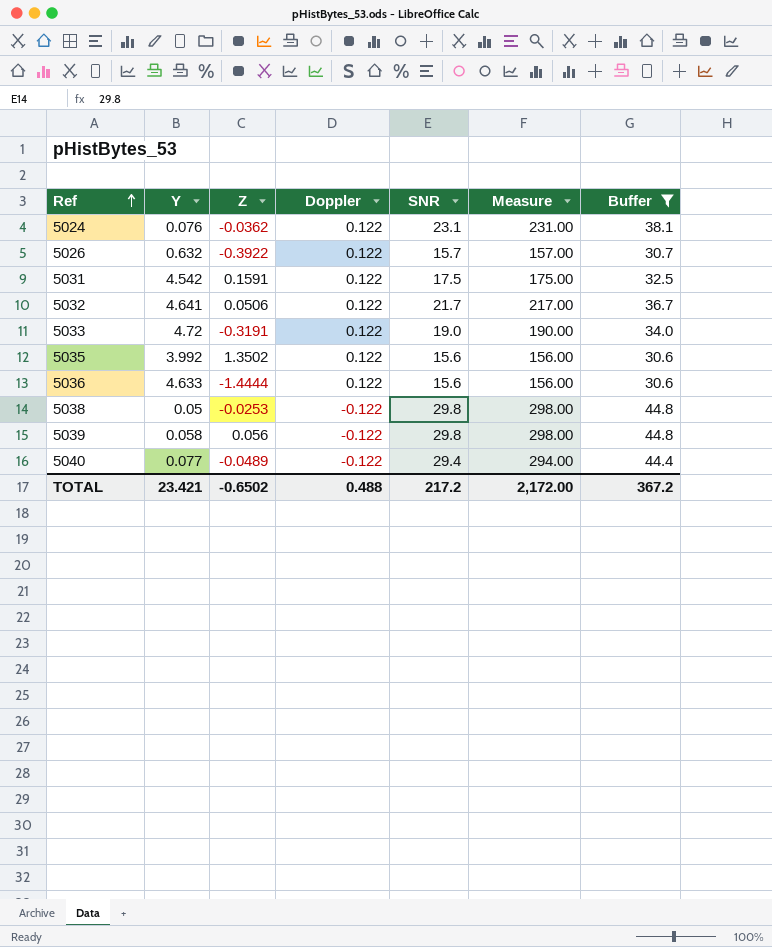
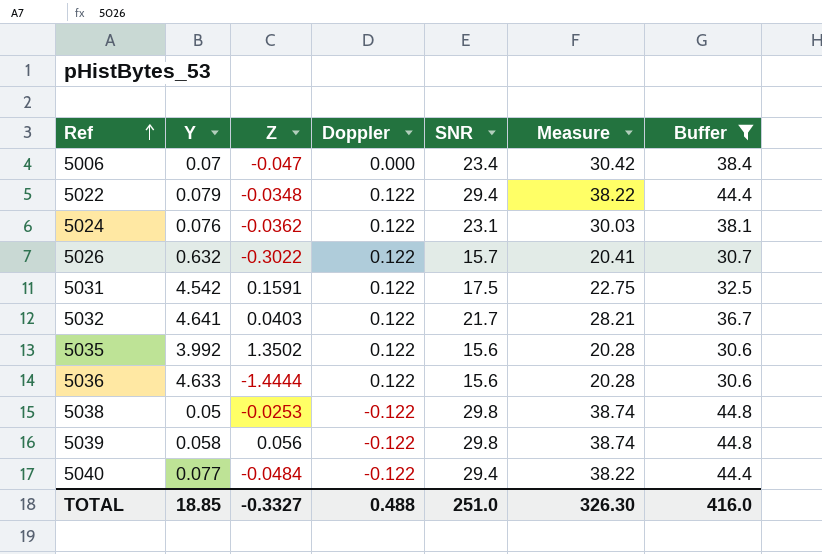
column Measure | formula: [SNR] * 10 -> [SNR] * 1.3
row 5033: 4.72 | -0.3191 | 0.122 | 19.0 | 190.00 | 34.0 -> none
row 5006: none -> 0.07 | -0.047 | 0.000 | 23.4 | 30.42 | 38.4
row 5022: none -> 0.079 | -0.0348 | 0.122 | 29.4 | 38.22 | 44.4
5026 | Z: -0.3922 -> -0.3022
5032 | Z: 0.0506 -> 0.0403
5040 | Z: -0.0489 -> -0.0484
TOTAL | Y: 23.421 -> 18.85
TOTAL | Z: -0.6502 -> -0.3327
TOTAL | SNR: 217.2 -> 251.0
TOTAL | Measure: 2,172.00 -> 326.30
TOTAL | Buffer: 367.2 -> 416.0

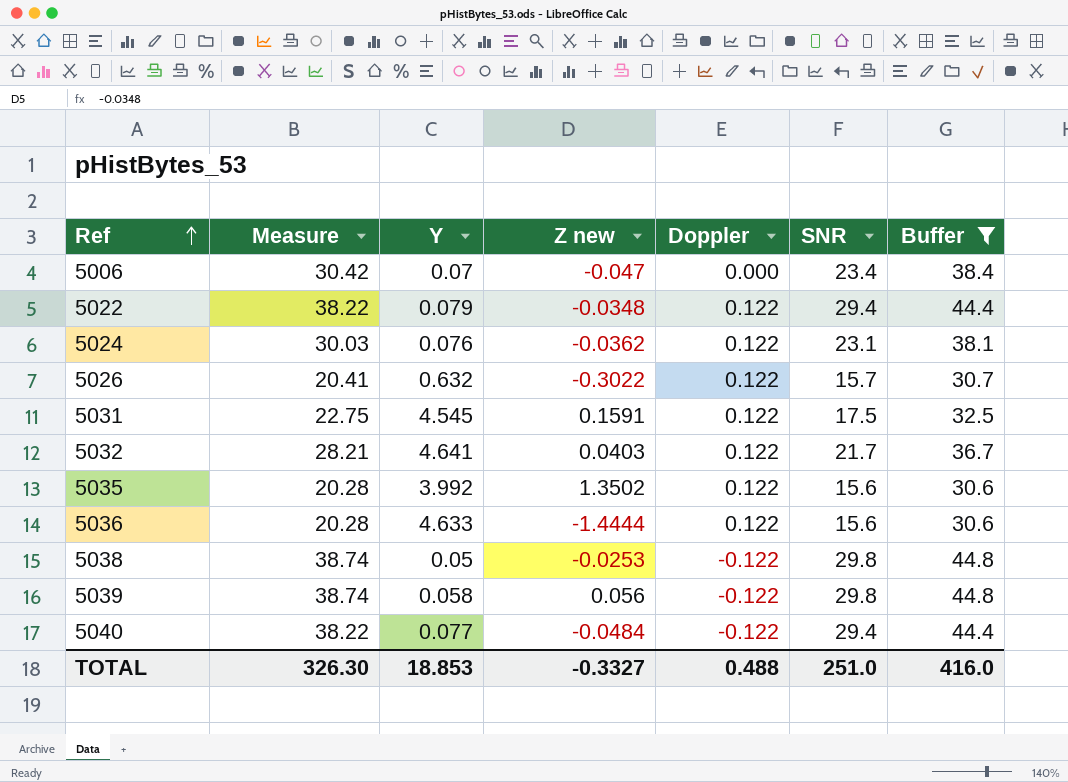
column Measure | position: 6 -> 2
column name: Z -> Z new
5031 | Y: 4.542 -> 4.545
TOTAL | Y: 18.85 -> 18.853

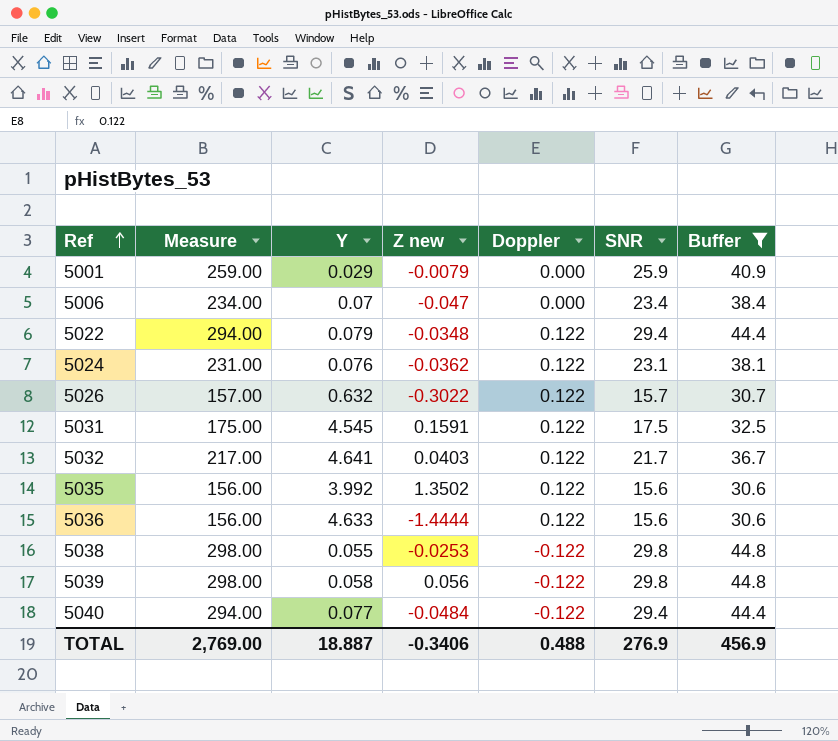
column Measure | formula: [SNR] * 1.3 -> [SNR] * 10
row 5001: none -> 259.00 | 0.029 | -0.0079 | 0.000 | 25.9 | 40.9
5038 | Y: 0.05 -> 0.055
TOTAL | Measure: 326.30 -> 2,769.00
TOTAL | Y: 18.853 -> 18.887
TOTAL | Z new: -0.3327 -> -0.3406
TOTAL | SNR: 251.0 -> 276.9
TOTAL | Buffer: 416.0 -> 456.9

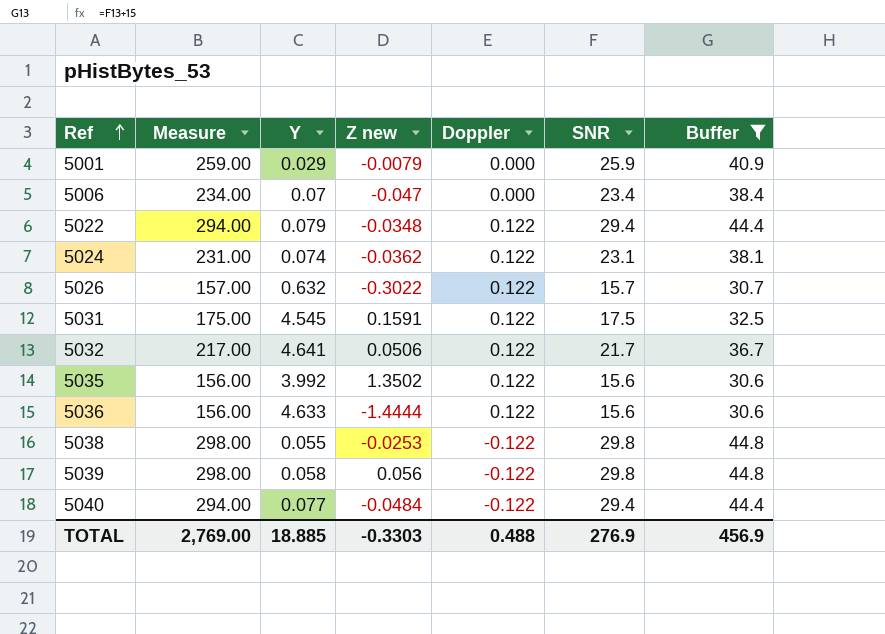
5024 | Y: 0.076 -> 0.074
5032 | Z new: 0.0403 -> 0.0506
TOTAL | Y: 18.887 -> 18.885
TOTAL | Z new: -0.3406 -> -0.3303

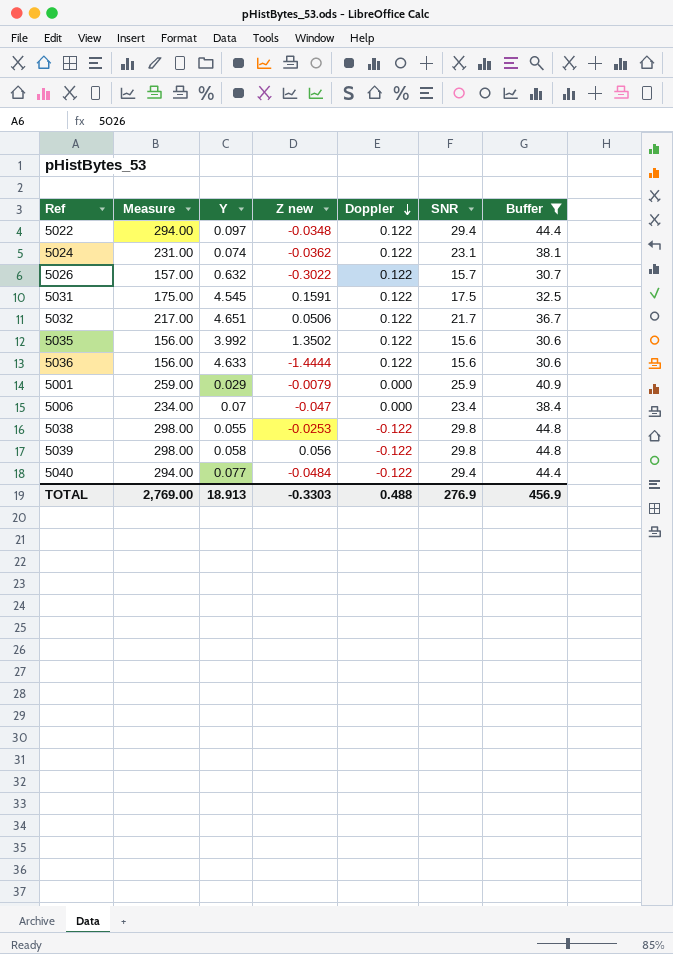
row order: Ref ascending -> Doppler descending
5022 | Y: 0.079 -> 0.097
5032 | Y: 4.641 -> 4.651
TOTAL | Y: 18.885 -> 18.913

